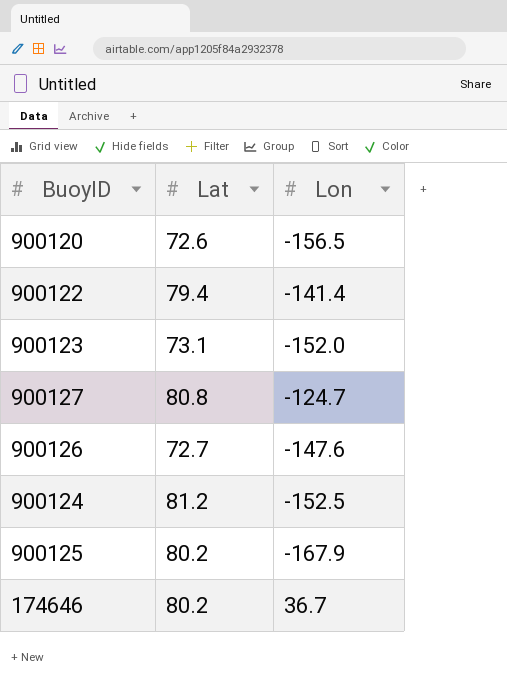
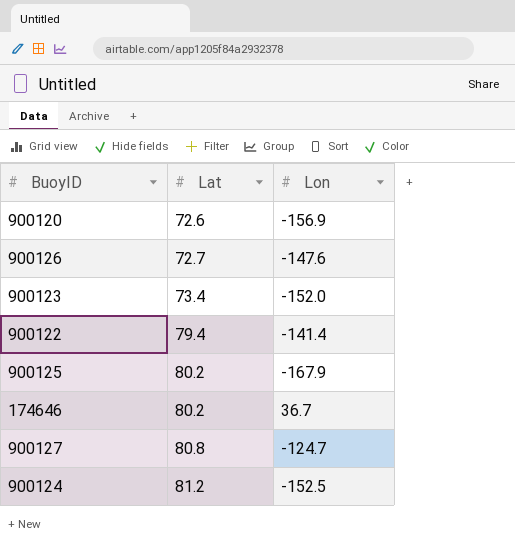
row order: none -> Lat ascending
900120 | Lon: -156.5 -> -156.9
900123 | Lat: 73.1 -> 73.4

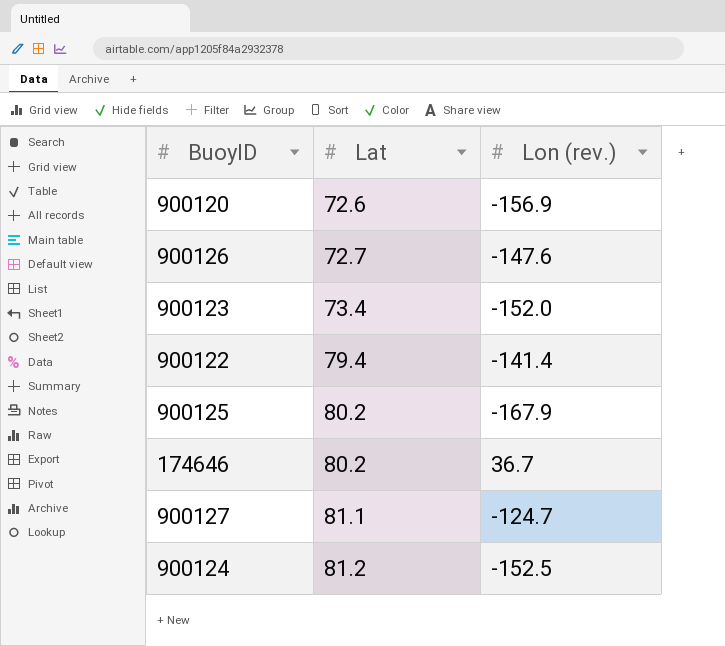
column name: Lon -> Lon (rev.)
900127 | Lat: 80.8 -> 81.1

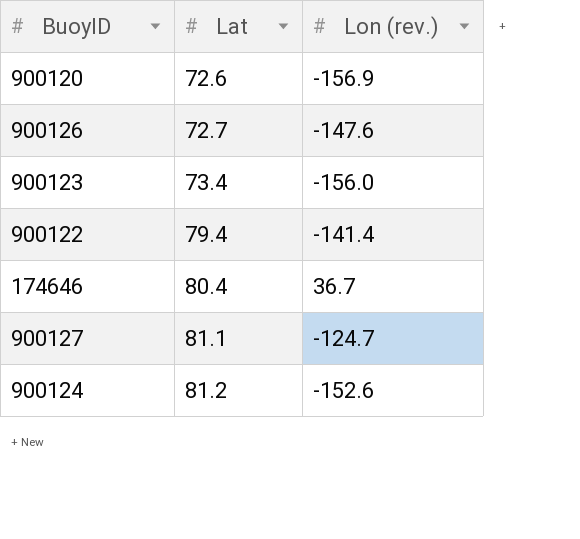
row 900125: 80.2 | -167.9 -> none
900123 | Lon (rev.): -152.0 -> -156.0
174646 | Lat: 80.2 -> 80.4
900124 | Lon (rev.): -152.5 -> -152.6

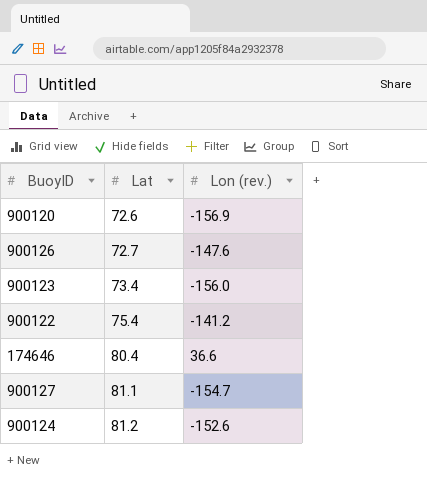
900122 | Lat: 79.4 -> 75.4
900122 | Lon (rev.): -141.4 -> -141.2
174646 | Lon (rev.): 36.7 -> 36.6
900127 | Lon (rev.): -124.7 -> -154.7

